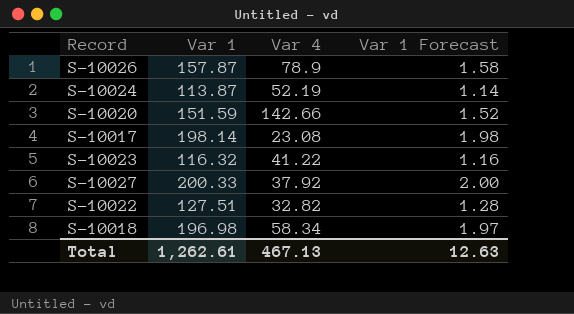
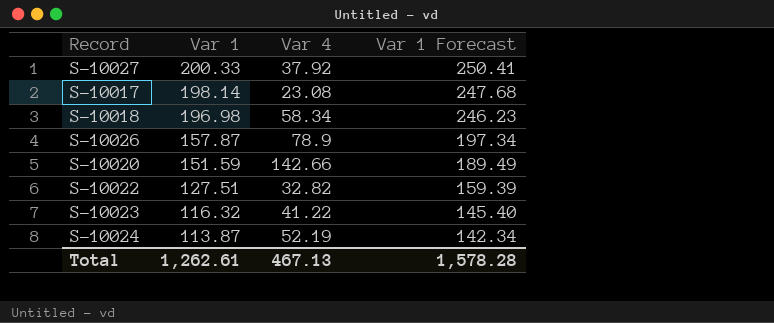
row order: none -> Var 1 descending
column Var 1 Forecast | formula: [Var 1] * 0.01 -> [Var 1] * 1.25
Total | Var 1 Forecast: 12.63 -> 1,578.28

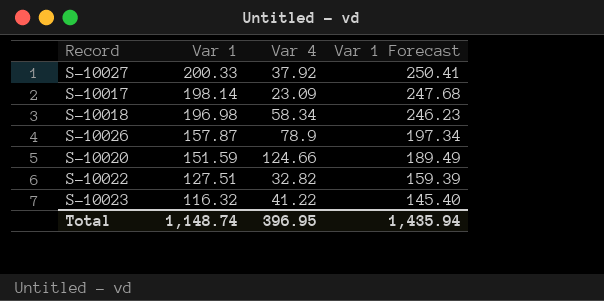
row S-10024: 113.87 | 52.19 | 142.34 -> none
S-10017 | Var 4: 23.08 -> 23.09
S-10020 | Var 4: 142.66 -> 124.66
Total | Var 1: 1,262.61 -> 1,148.74
Total | Var 4: 467.13 -> 396.95
Total | Var 1 Forecast: 1,578.28 -> 1,435.94

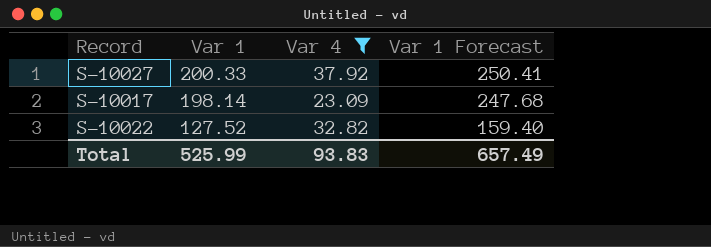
filter: none -> Var 4 <= 37.92
S-10022 | Var 1: 127.51 -> 127.52
S-10022 | Var 1 Forecast: 159.39 -> 159.40
Total | Var 1: 1,148.74 -> 525.99
Total | Var 4: 396.95 -> 93.83
Total | Var 1 Forecast: 1,435.94 -> 657.49

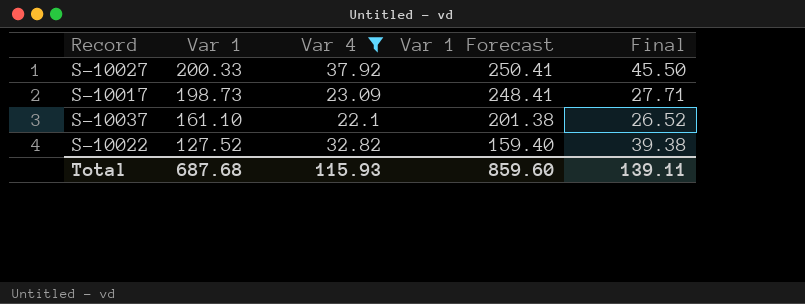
column Final | formula: none -> [Var 4] * 1.2
S-10017 | Var 1: 198.14 -> 198.73
S-10017 | Var 1 Forecast: 247.68 -> 248.41
row S-10037: none -> 161.10 | 22.1 | 201.38 | 26.52
Total | Var 1: 525.99 -> 687.68
Total | Var 4: 93.83 -> 115.93
Total | Var 1 Forecast: 657.49 -> 859.60

